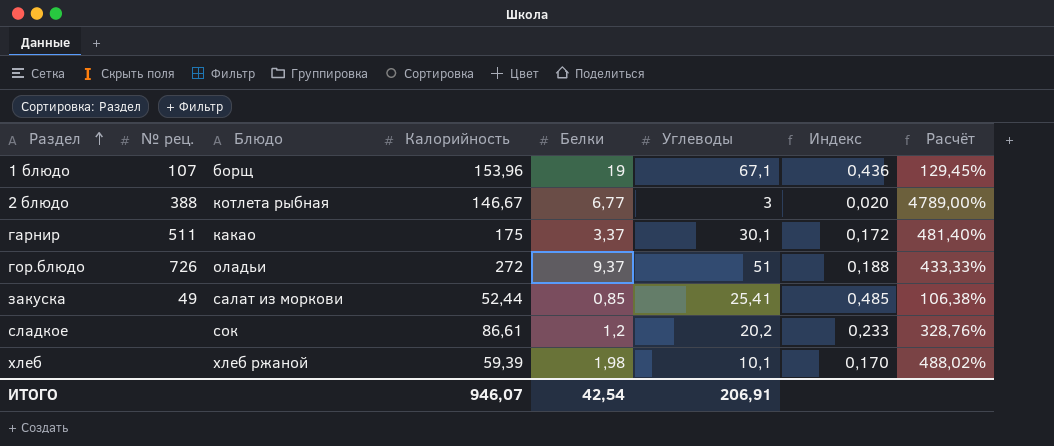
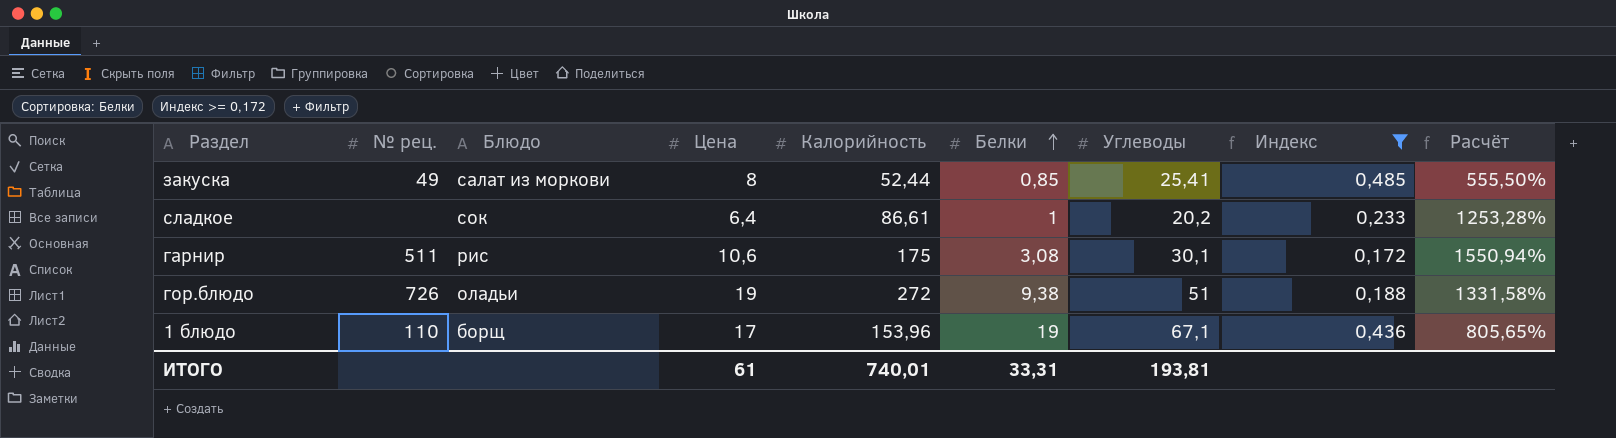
filter: none -> Индекс >= 0,172
row order: Раздел ascending -> Белки ascending
column Цена | position: none -> 4
column Расчёт | formula: ([Калорийность] - [Углеводы]) / [Углеводы] -> ([Калорийность] - [Цена]) / [Цена]
сладкое | Белки: 1,2 -> 1
гарнир | Блюдо: какао -> рис
гарнир | Белки: 3,37 -> 3,08
гор.блюдо | Белки: 9,37 -> 9,38
1 блюдо | № рец.: 107 -> 110
ИТОГО | Калорийность: 946,07 -> 740,01
ИТОГО | Белки: 42,54 -> 33,31
ИТОГО | Углеводы: 206,91 -> 193,81

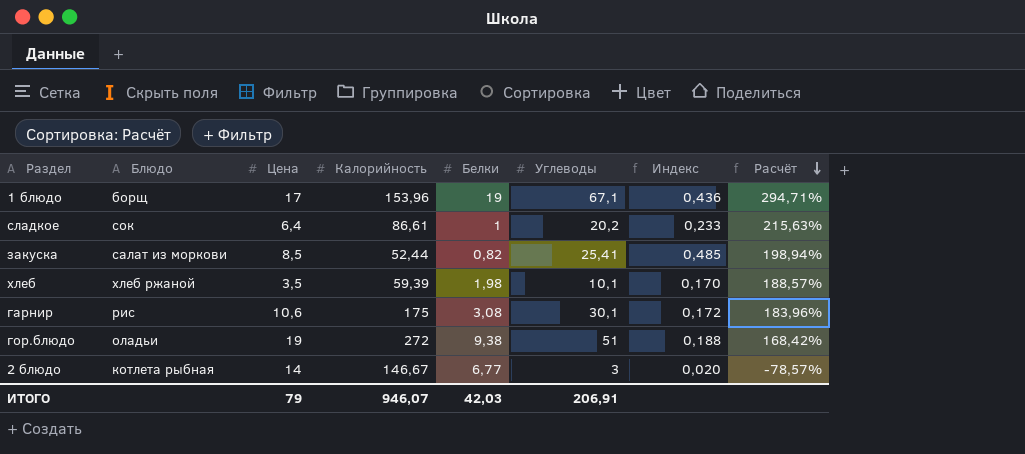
filter: Индекс >= 0,172 -> none
row order: Белки ascending -> Расчёт descending
column № рец. | position: 2 -> none
column Расчёт | formula: ([Калорийность] - [Цена]) / [Цена] -> ([Углеводы] - [Цена]) / [Цена]
закуска | Цена: 8 -> 8,5
закуска | Белки: 0,85 -> 0,82
ИТОГО | Цена: 61 -> 79
ИТОГО | Калорийность: 740,01 -> 946,07
ИТОГО | Белки: 33,31 -> 42,03
ИТОГО | Углеводы: 193,81 -> 206,91

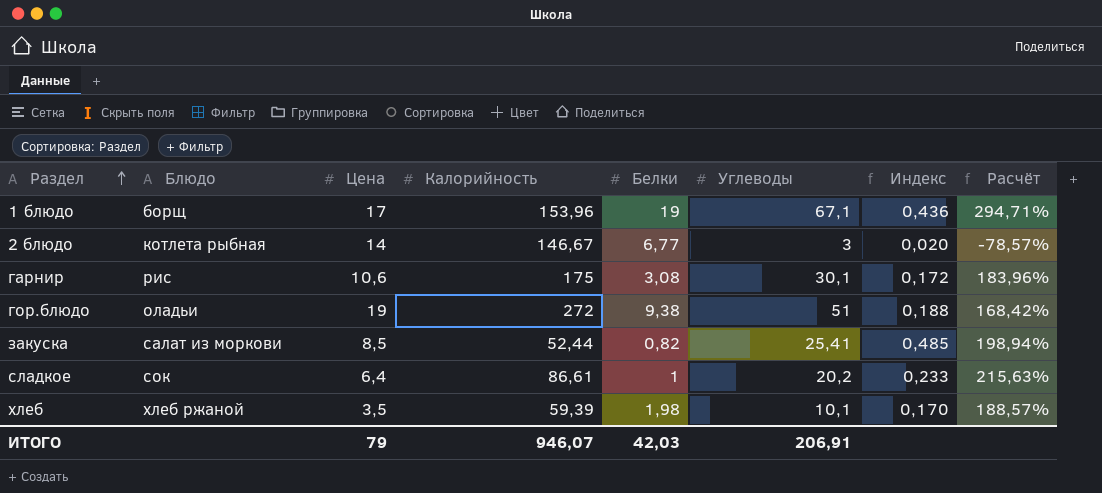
row order: Расчёт descending -> Раздел ascending

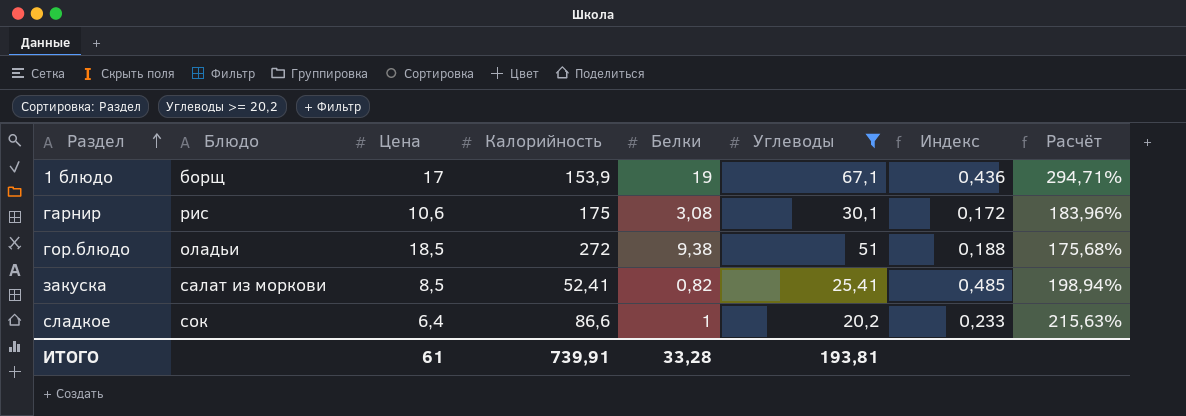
filter: none -> Углеводы >= 20,2
1 блюдо | Калорийность: 153,96 -> 153,9
гор.блюдо | Цена: 19 -> 18,5
гор.блюдо | Расчёт: 168,42% -> 175,68%
закуска | Калорийность: 52,44 -> 52,41
сладкое | Калорийность: 86,61 -> 86,6
ИТОГО | Цена: 79 -> 61
ИТОГО | Калорийность: 946,07 -> 739,91
ИТОГО | Белки: 42,03 -> 33,28
ИТОГО | Углеводы: 206,91 -> 193,81

